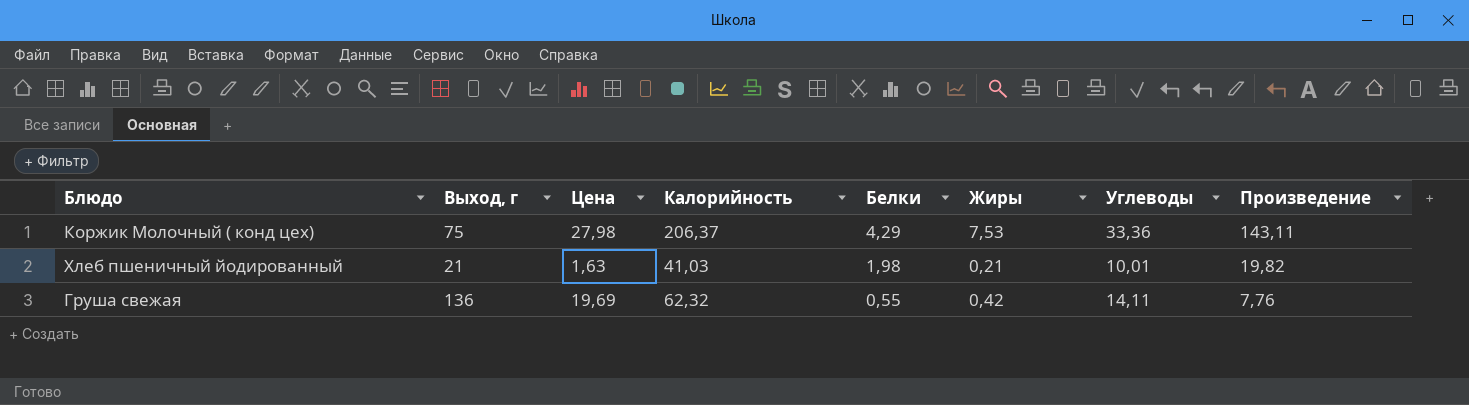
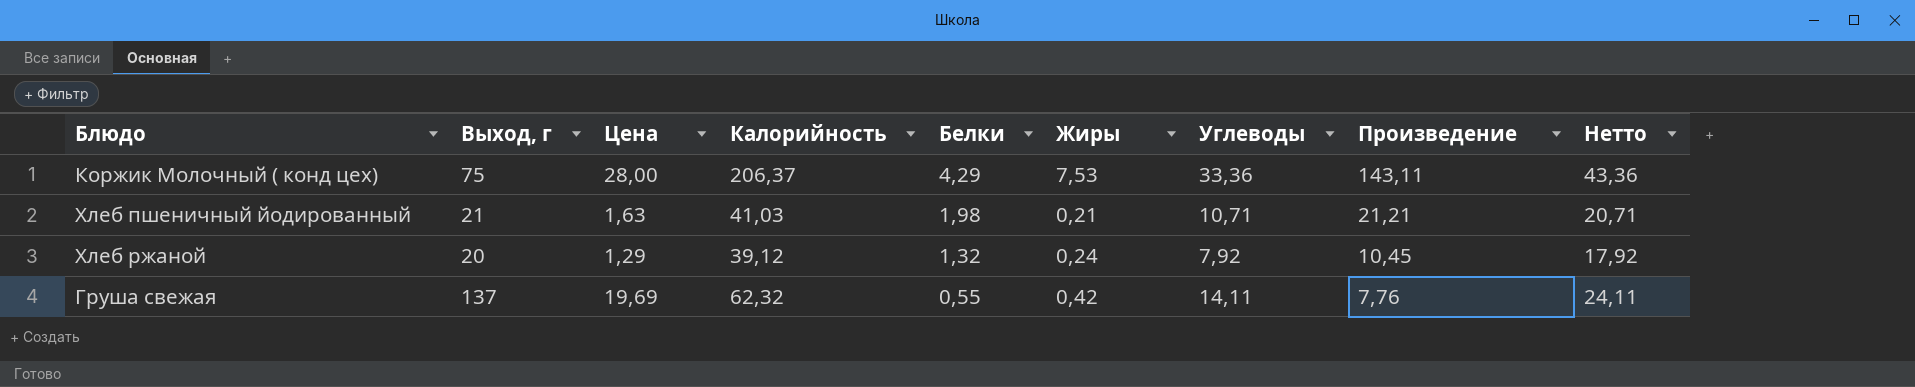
column Нетто | formula: none -> [Углеводы] + 10
Коржик Молочный ( конд цех) | Цена: 27,98 -> 28,00
Хлеб пшеничный йодированный | Углеводы: 10,01 -> 10,71
Хлеб пшеничный йодированный | Произведение: 19,82 -> 21,21
row Хлеб ржаной: none -> 20 | 1,29 | 39,12 | 1,32 | 0,24 | 7,92 | 10,45 | 17,92
Груша свежая | Выход, г: 136 -> 137

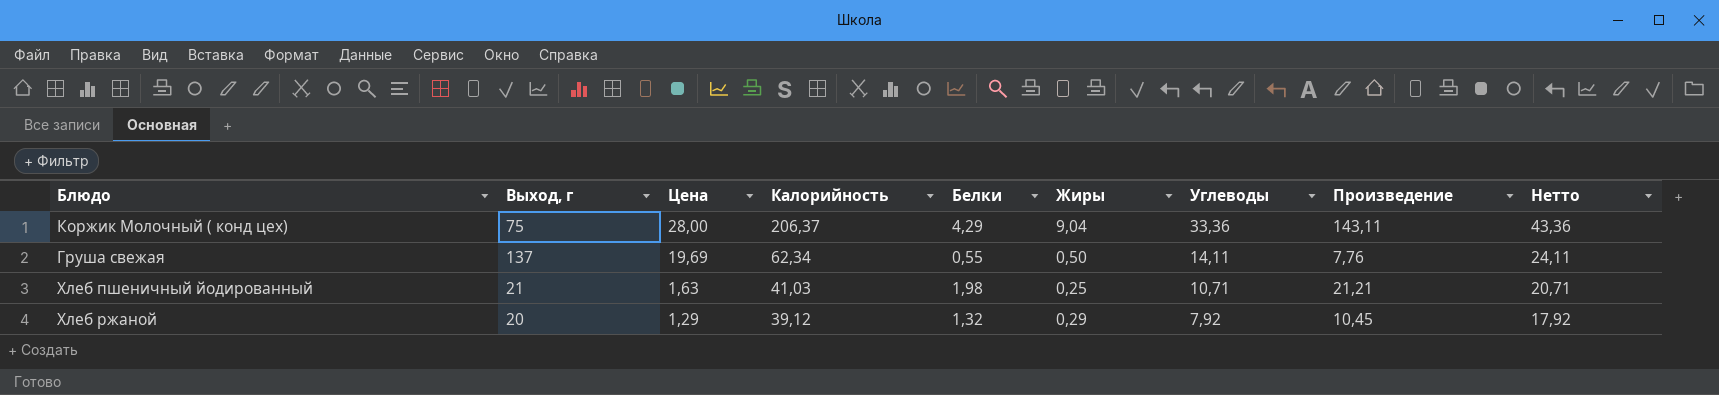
row order: Белки descending -> Цена descending
Коржик Молочный ( конд цех) | Жиры: 7,53 -> 9,04
Груша свежая | Калорийность: 62,32 -> 62,34
Груша свежая | Жиры: 0,42 -> 0,50
Хлеб пшеничный йодированный | Жиры: 0,21 -> 0,25
Хлеб ржаной | Жиры: 0,24 -> 0,29

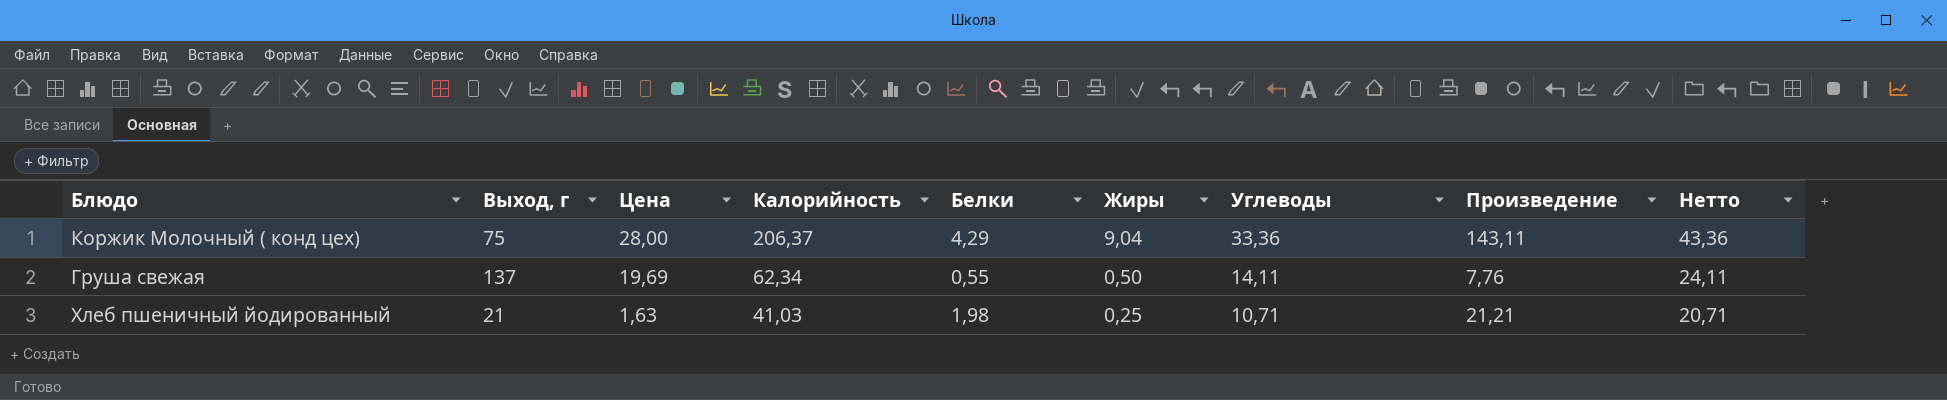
row Хлеб ржаной: 20 | 1,29 | 39,12 | 1,32 | 0,29 | 7,92 | 10,45 | 17,92 -> none

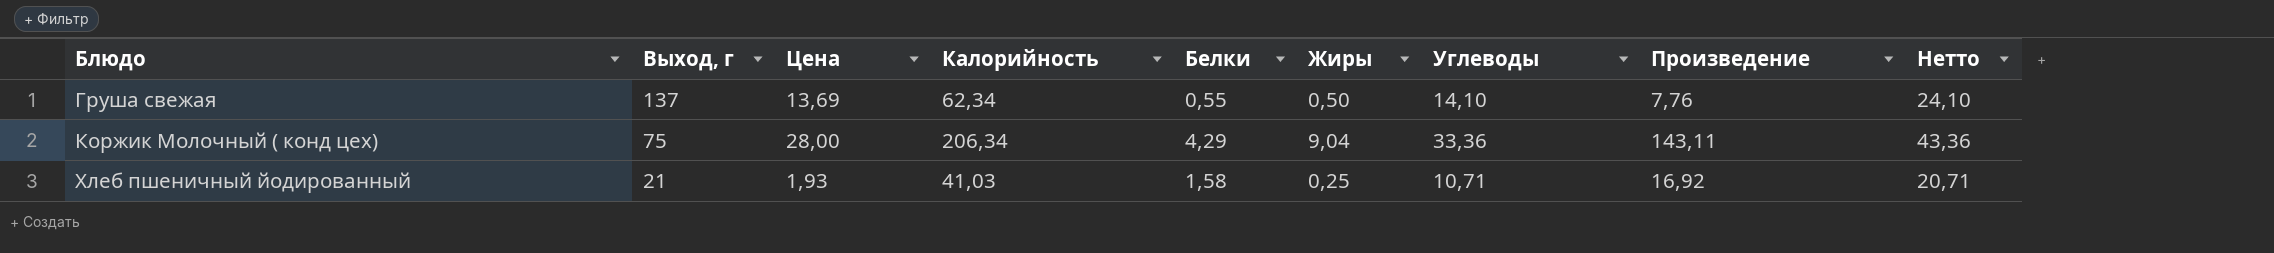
row order: Цена descending -> Блюдо ascending
Груша свежая | Цена: 19,69 -> 13,69
Груша свежая | Углеводы: 14,11 -> 14,10
Груша свежая | Нетто: 24,11 -> 24,10
Коржик Молочный ( конд цех) | Калорийность: 206,37 -> 206,34
Хлеб пшеничный йодированный | Цена: 1,63 -> 1,93
Хлеб пшеничный йодированный | Белки: 1,98 -> 1,58
Хлеб пшеничный йодированный | Произведение: 21,21 -> 16,92

